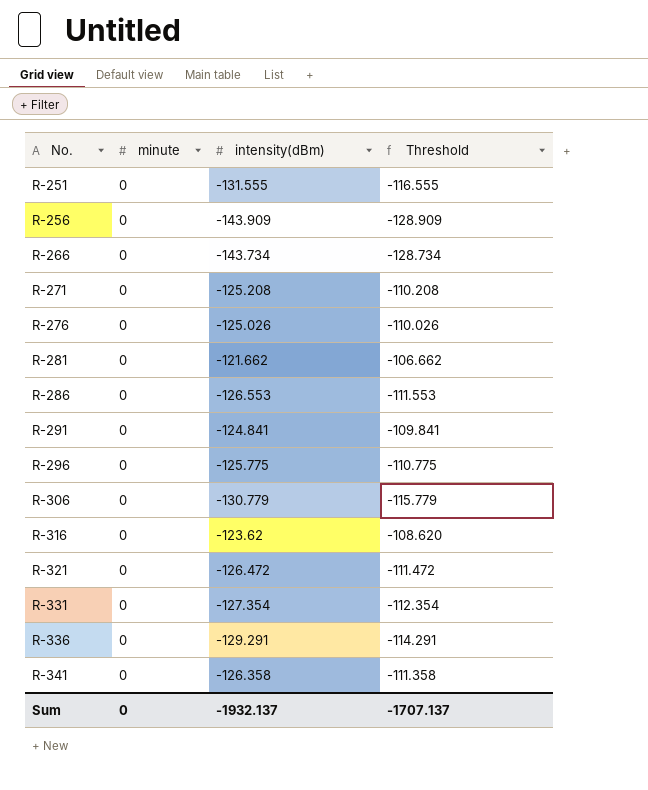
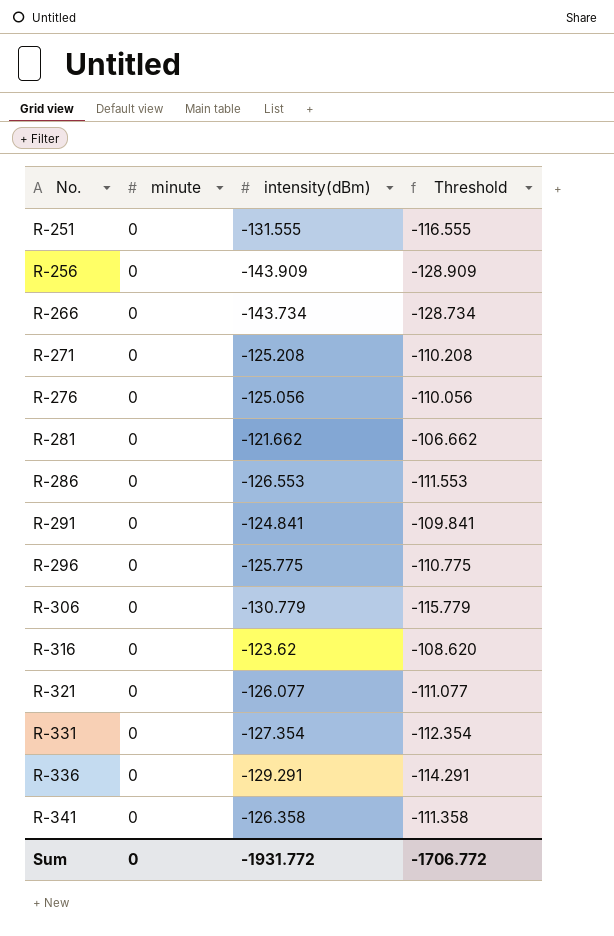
R-276 | intensity(dBm): -125.026 -> -125.056
R-276 | Threshold: -110.026 -> -110.056
R-321 | intensity(dBm): -126.472 -> -126.077
R-321 | Threshold: -111.472 -> -111.077
Sum | intensity(dBm): -1932.137 -> -1931.772
Sum | Threshold: -1707.137 -> -1706.772

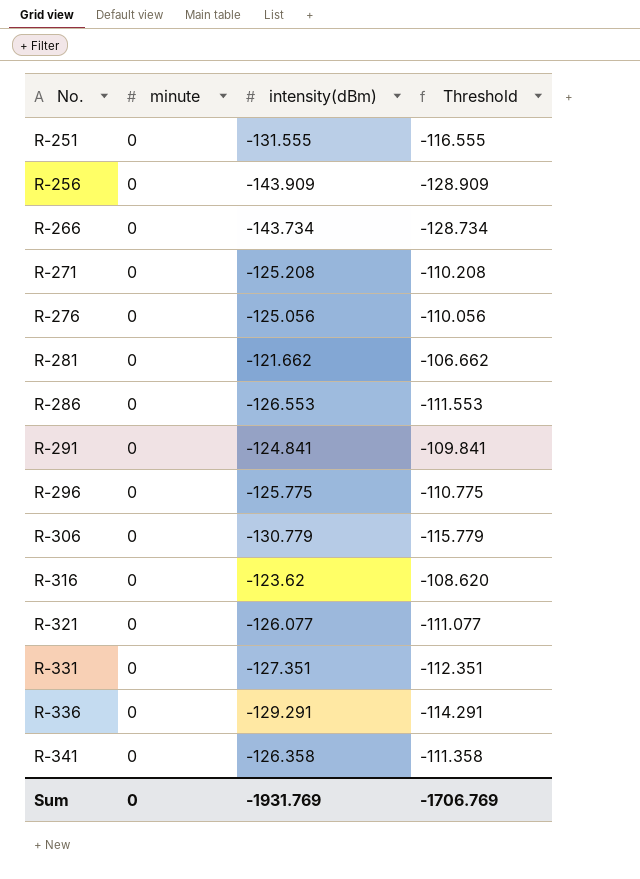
R-331 | intensity(dBm): -127.354 -> -127.351
R-331 | Threshold: -112.354 -> -112.351
Sum | intensity(dBm): -1931.772 -> -1931.769
Sum | Threshold: -1706.772 -> -1706.769

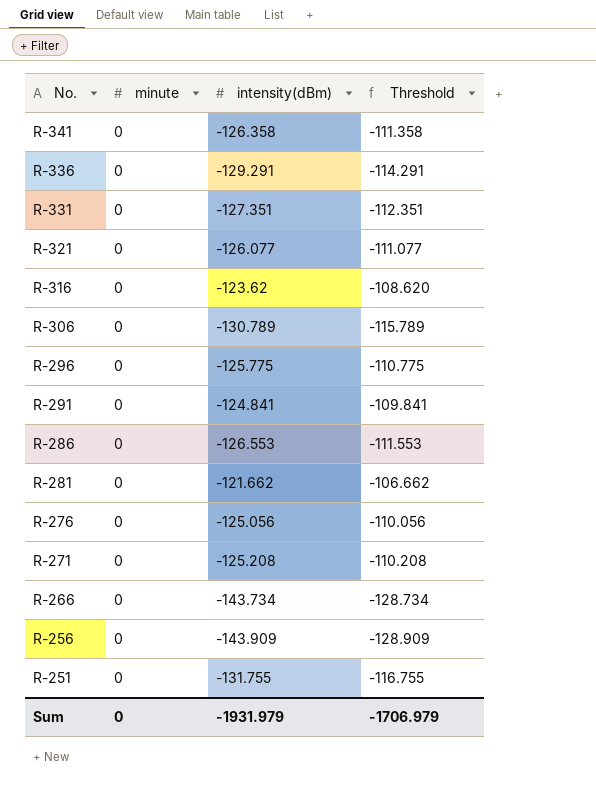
row order: No. ascending -> No. descending
R-306 | intensity(dBm): -130.779 -> -130.789
R-306 | Threshold: -115.779 -> -115.789
R-251 | intensity(dBm): -131.555 -> -131.755
R-251 | Threshold: -116.555 -> -116.755
Sum | intensity(dBm): -1931.769 -> -1931.979
Sum | Threshold: -1706.769 -> -1706.979

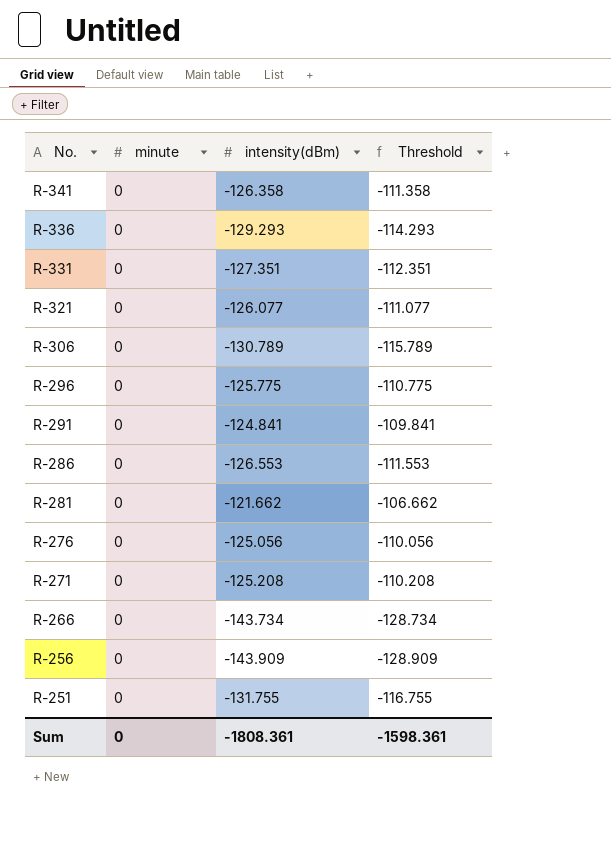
row R-316: 0 | -123.62 | -108.620 -> none
R-336 | intensity(dBm): -129.291 -> -129.293
R-336 | Threshold: -114.291 -> -114.293
Sum | intensity(dBm): -1931.979 -> -1808.361
Sum | Threshold: -1706.979 -> -1598.361

